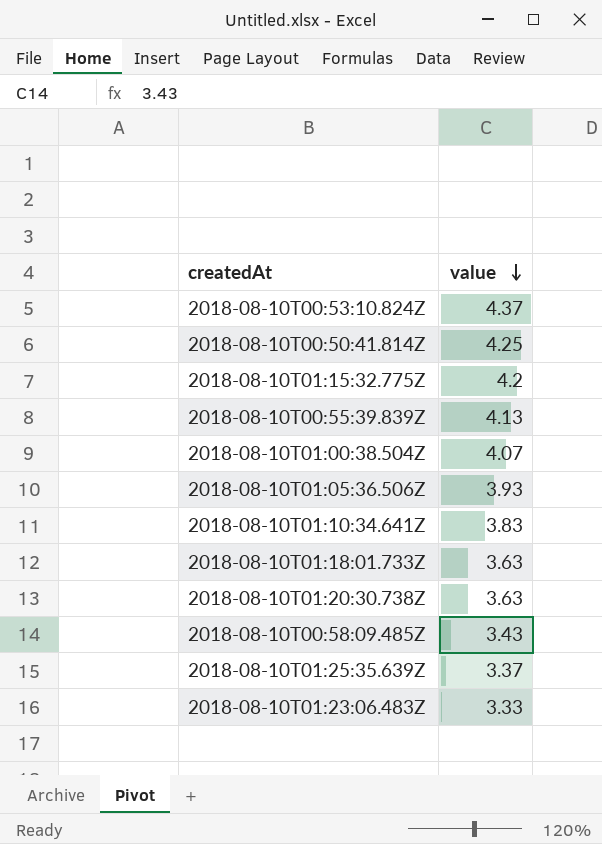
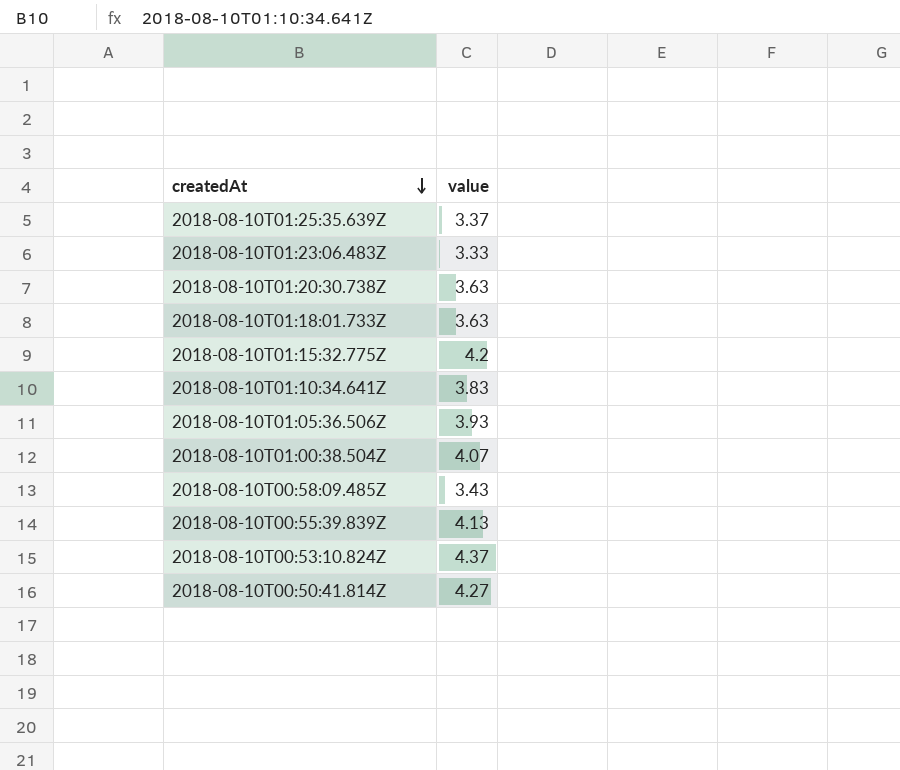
row order: value descending -> createdAt descending
2018-08-10T00:50:41.814Z | value: 4.25 -> 4.27

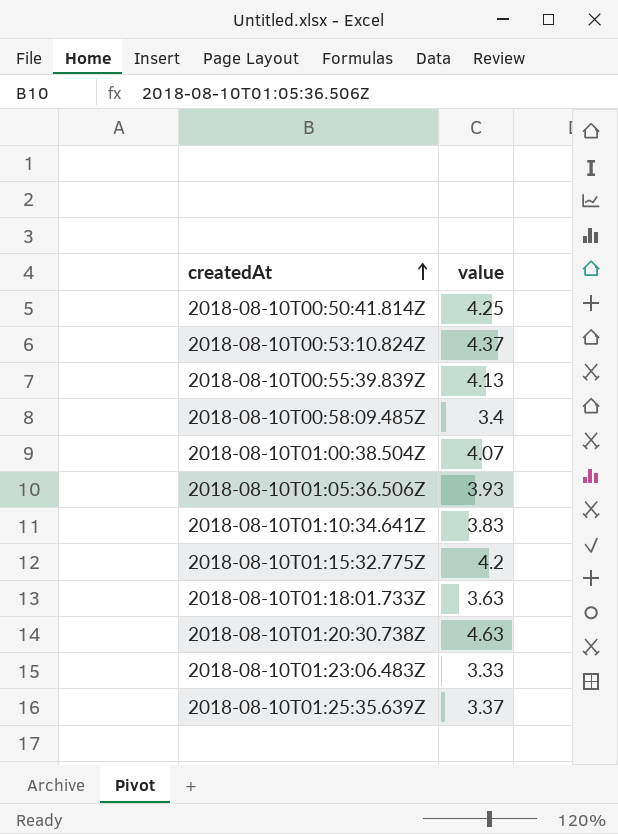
row order: createdAt descending -> createdAt ascending
2018-08-10T00:50:41.814Z | value: 4.27 -> 4.25
2018-08-10T00:58:09.485Z | value: 3.43 -> 3.4
2018-08-10T01:20:30.738Z | value: 3.63 -> 4.63

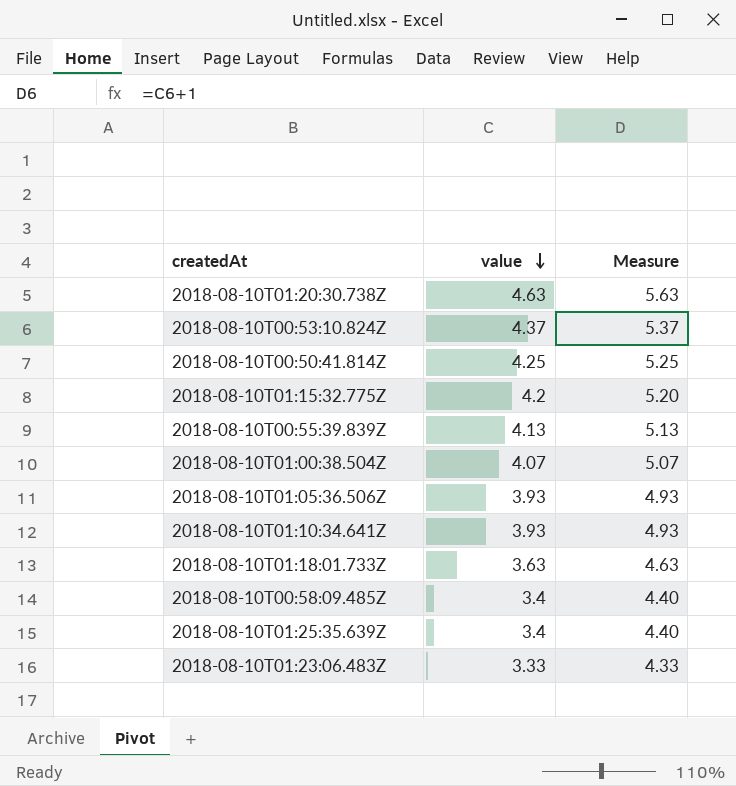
row order: createdAt ascending -> value descending
column Measure | formula: none -> [value] + 1
2018-08-10T01:10:34.641Z | value: 3.83 -> 3.93
2018-08-10T01:25:35.639Z | value: 3.37 -> 3.4

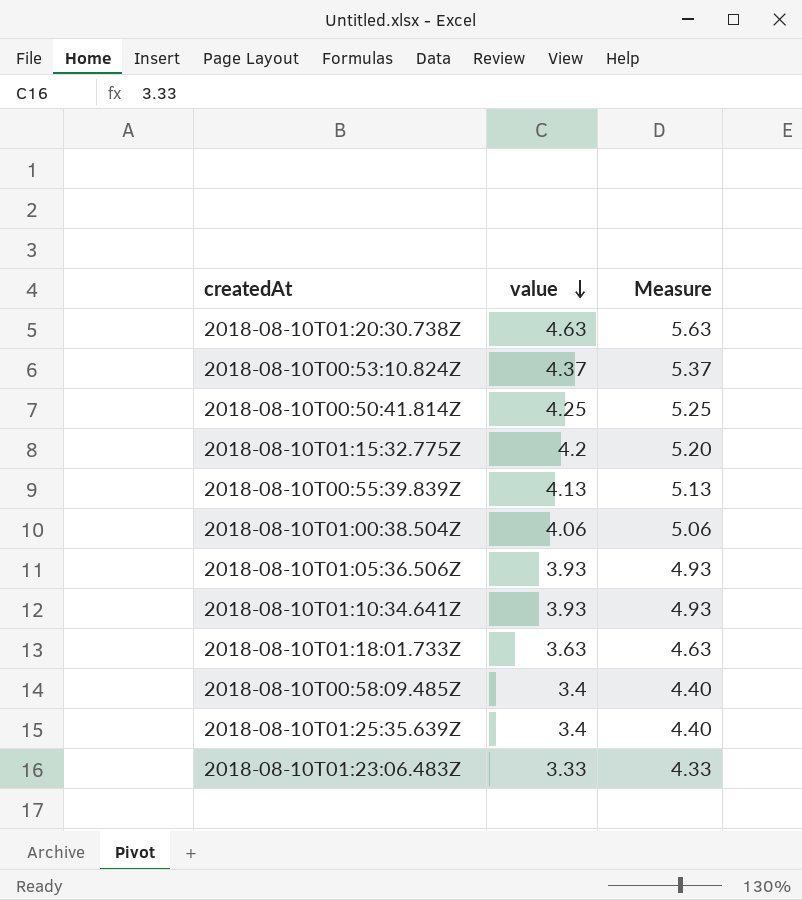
2018-08-10T01:00:38.504Z | value: 4.07 -> 4.06
2018-08-10T01:00:38.504Z | Measure: 5.07 -> 5.06

